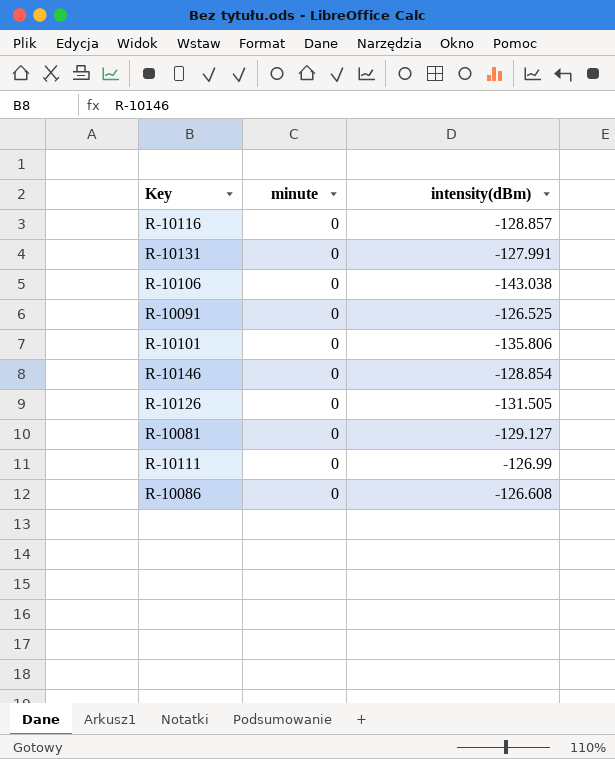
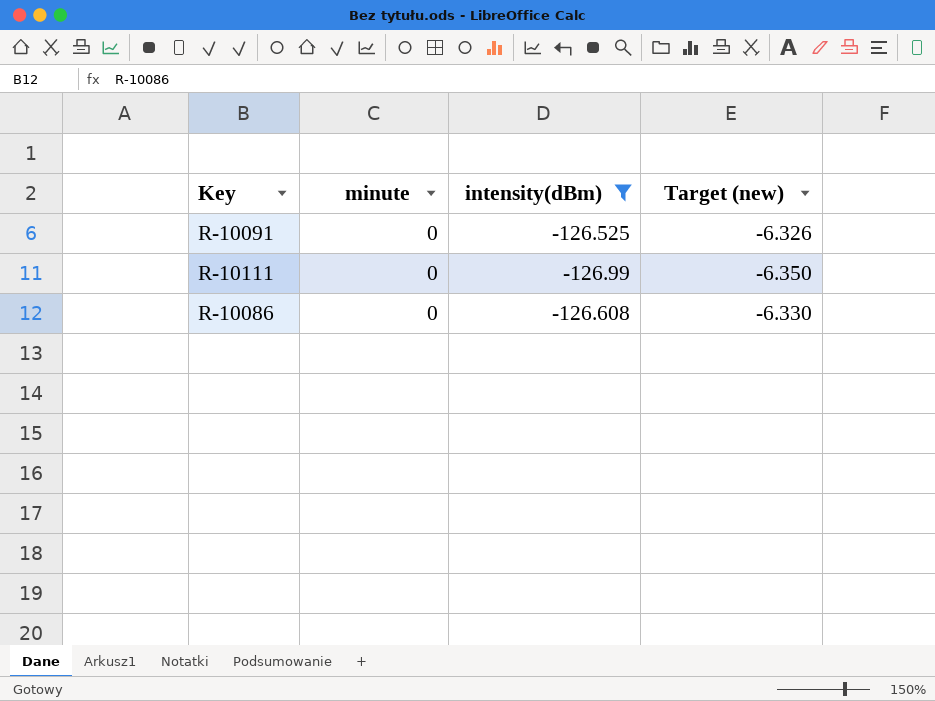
filter: none -> intensity(dBm) >= -126.99
column Target (new) | formula: none -> [intensity(dBm)] * 0.05

